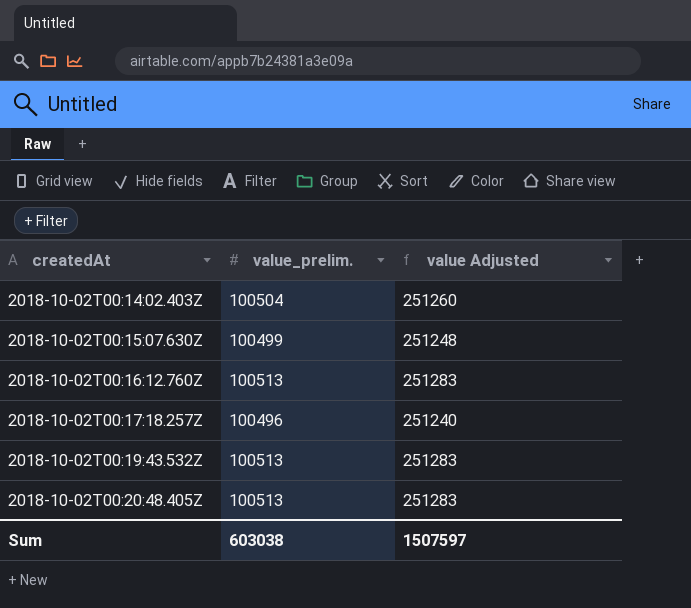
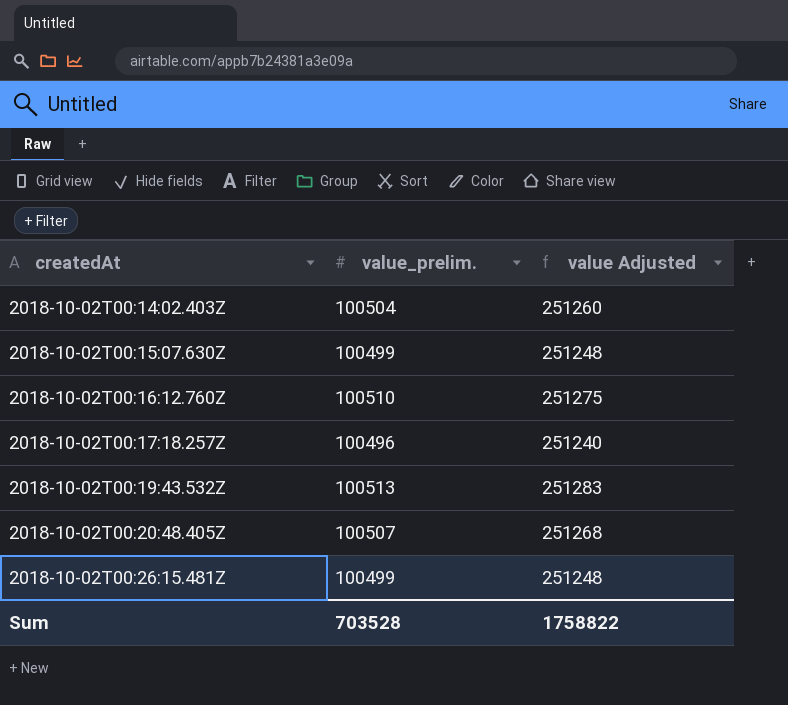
2018-10-02T00:16:12.760Z | value_prelim.: 100513 -> 100510
2018-10-02T00:16:12.760Z | value Adjusted: 251283 -> 251275
2018-10-02T00:20:48.405Z | value_prelim.: 100513 -> 100507
2018-10-02T00:20:48.405Z | value Adjusted: 251283 -> 251268
row 2018-10-02T00:26:15.481Z: none -> 100499 | 251248
Sum | value_prelim.: 603038 -> 703528
Sum | value Adjusted: 1507597 -> 1758822

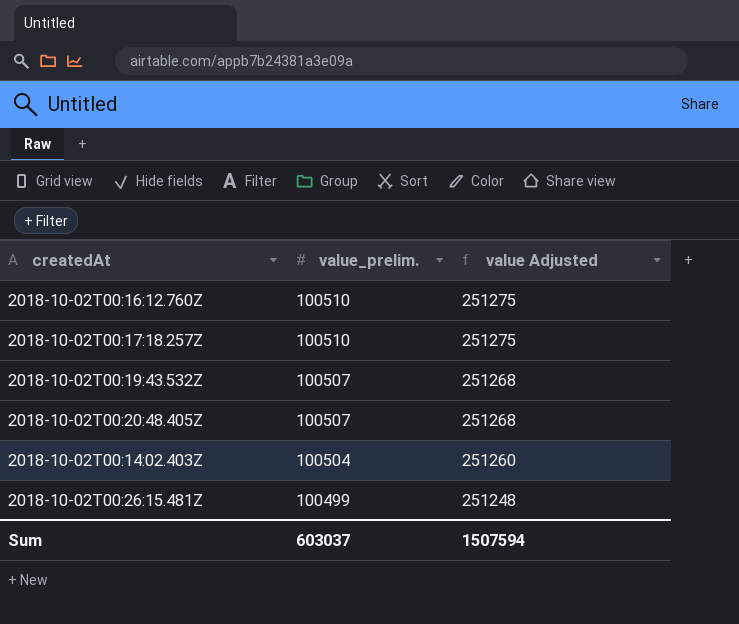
row order: createdAt ascending -> value_prelim. descending
row 2018-10-02T00:15:07.630Z: 100499 | 251248 -> none
2018-10-02T00:17:18.257Z | value_prelim.: 100496 -> 100510
2018-10-02T00:17:18.257Z | value Adjusted: 251240 -> 251275
2018-10-02T00:19:43.532Z | value_prelim.: 100513 -> 100507
2018-10-02T00:19:43.532Z | value Adjusted: 251283 -> 251268
Sum | value_prelim.: 703528 -> 603037
Sum | value Adjusted: 1758822 -> 1507594

